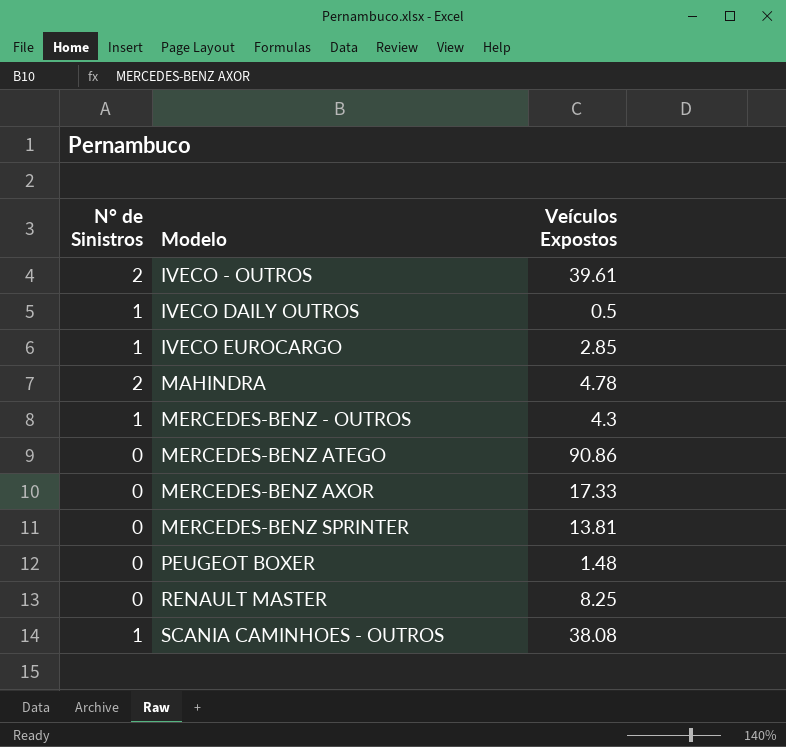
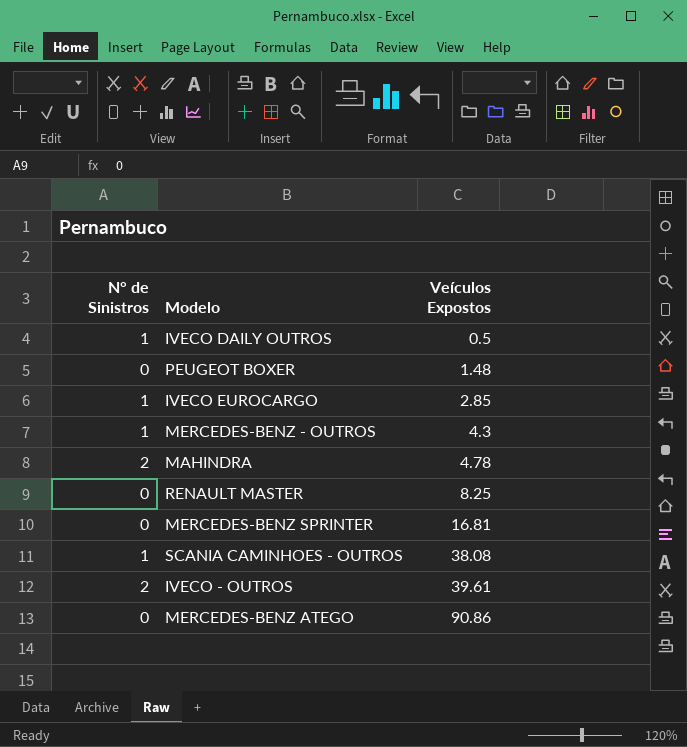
row order: Modelo ascending -> Veículos Expostos ascending
row MERCEDES-BENZ AXOR: 0 | 17.33 -> none
MERCEDES-BENZ SPRINTER | Veículos Expostos: 13.81 -> 16.81

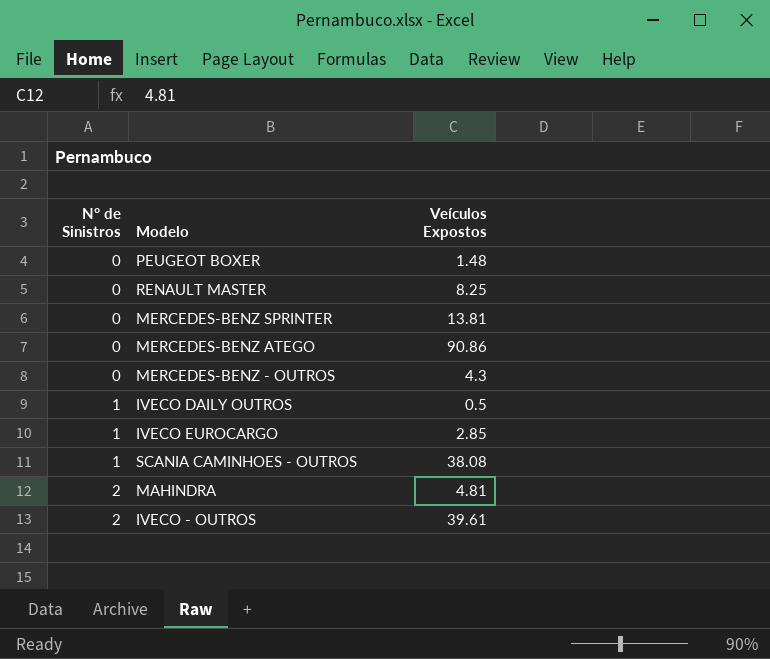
row order: Veículos Expostos ascending -> N° de Sinistros ascending
MERCEDES-BENZ SPRINTER | Veículos Expostos: 16.81 -> 13.81
MERCEDES-BENZ - OUTROS | N° de Sinistros: 1 -> 0
MAHINDRA | Veículos Expostos: 4.78 -> 4.81

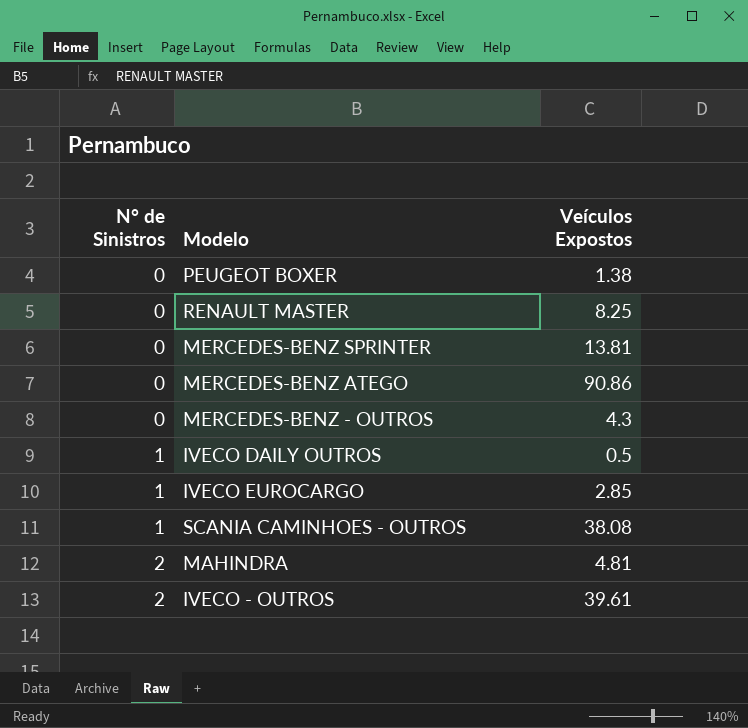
PEUGEOT BOXER | Veículos Expostos: 1.48 -> 1.38

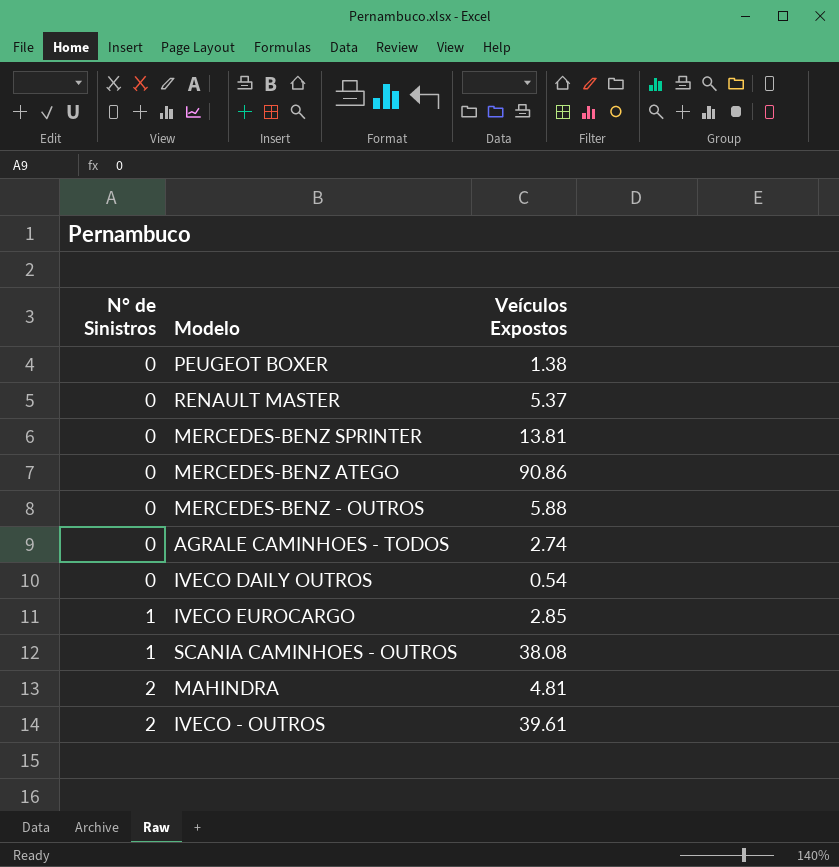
RENAULT MASTER | Veículos Expostos: 8.25 -> 5.37
MERCEDES-BENZ - OUTROS | Veículos Expostos: 4.3 -> 5.88
row AGRALE CAMINHOES - TODOS: none -> 0 | 2.74
IVECO DAILY OUTROS | N° de Sinistros: 1 -> 0
IVECO DAILY OUTROS | Veículos Expostos: 0.5 -> 0.54

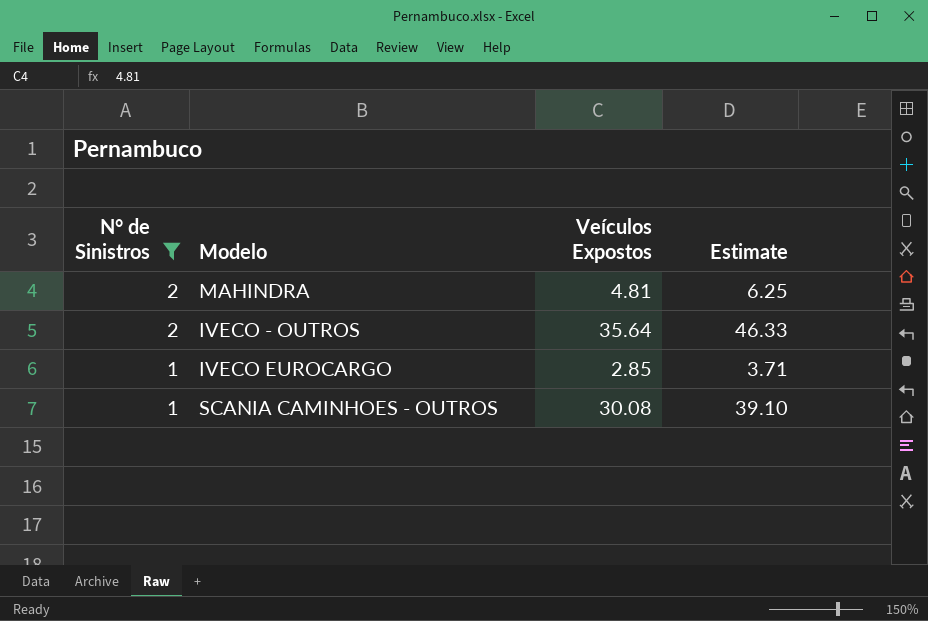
filter: none -> N° de Sinistros != 0
row order: N° de Sinistros ascending -> N° de Sinistros descending
column Estimate | formula: none -> [Veículos Expostos] * 1.3
IVECO - OUTROS | Veículos Expostos: 39.61 -> 35.64
SCANIA CAMINHOES - OUTROS | Veículos Expostos: 38.08 -> 30.08

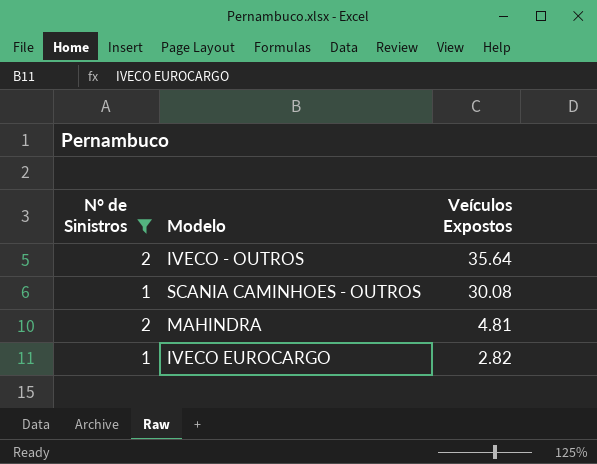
row order: N° de Sinistros descending -> Veículos Expostos descending
column Estimate | formula: [Veículos Expostos] * 1.3 -> none
IVECO EUROCARGO | Veículos Expostos: 2.85 -> 2.82

